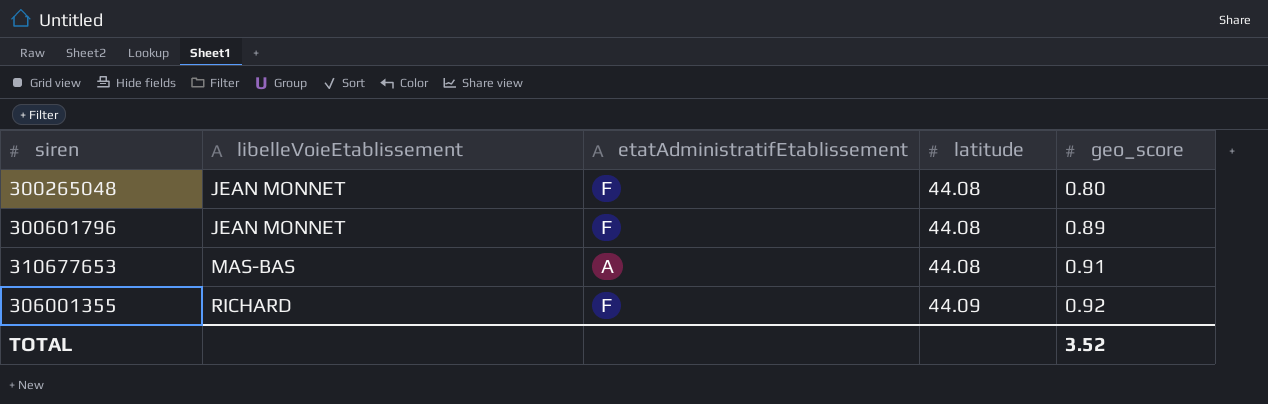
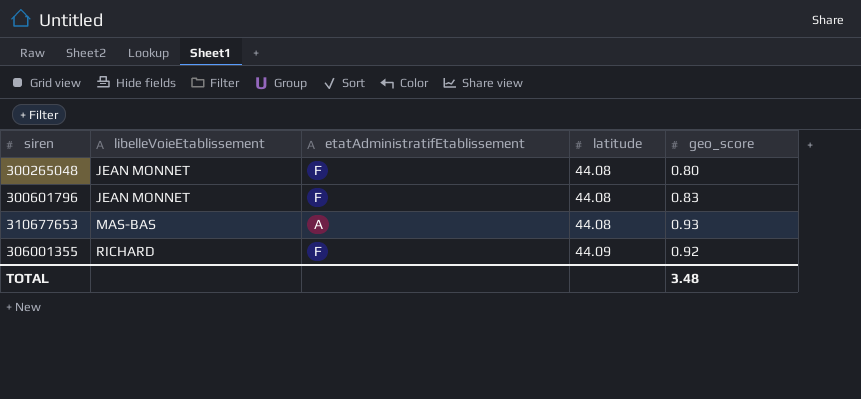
300601796 | geo_score: 0.89 -> 0.83
310677653 | geo_score: 0.91 -> 0.93
TOTAL | geo_score: 3.52 -> 3.48

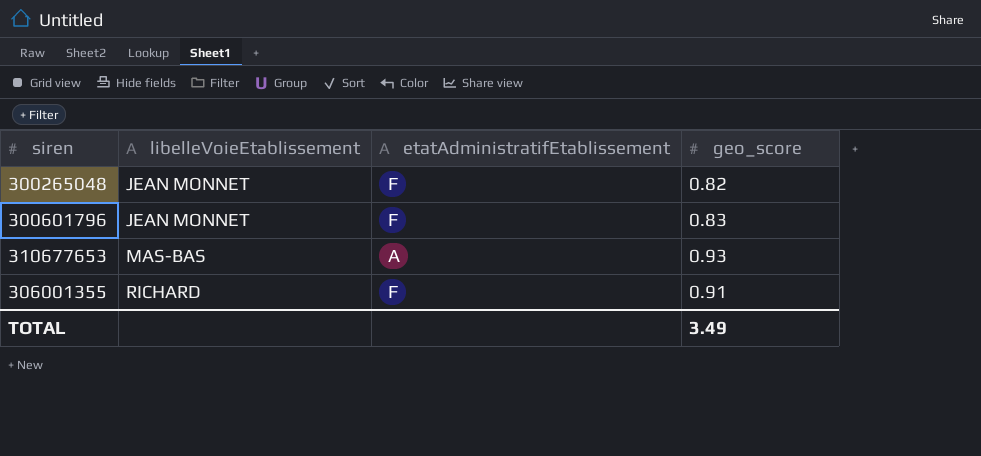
column latitude | position: 4 -> none
300265048 | geo_score: 0.80 -> 0.82
306001355 | geo_score: 0.92 -> 0.91
TOTAL | geo_score: 3.48 -> 3.49

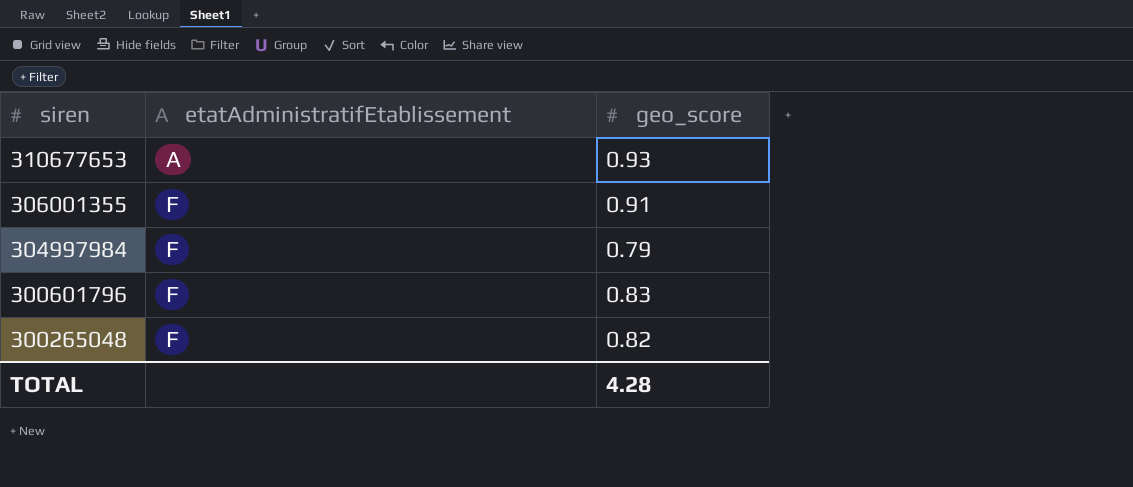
row order: libelleVoieEtablissement ascending -> siren descending
column libelleVoieEtablissement | position: 2 -> none
row 304997984: none -> F | 0.79
TOTAL | geo_score: 3.49 -> 4.28

